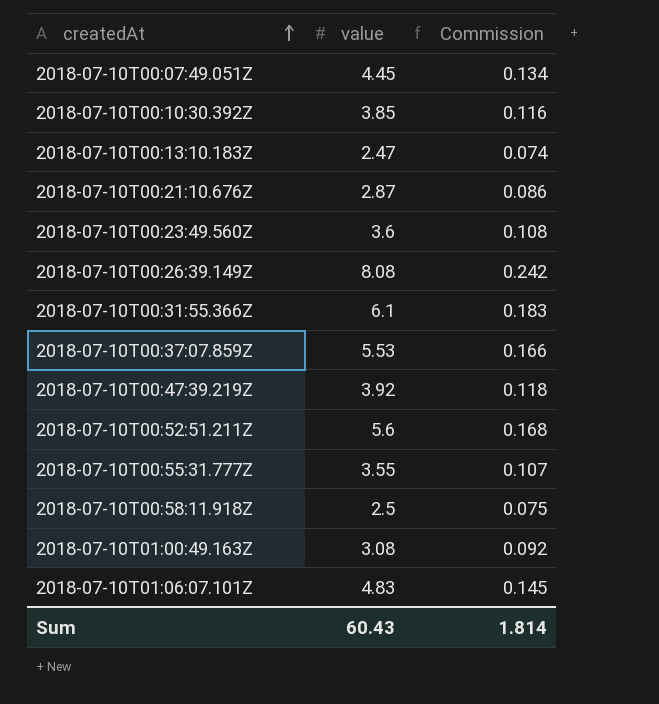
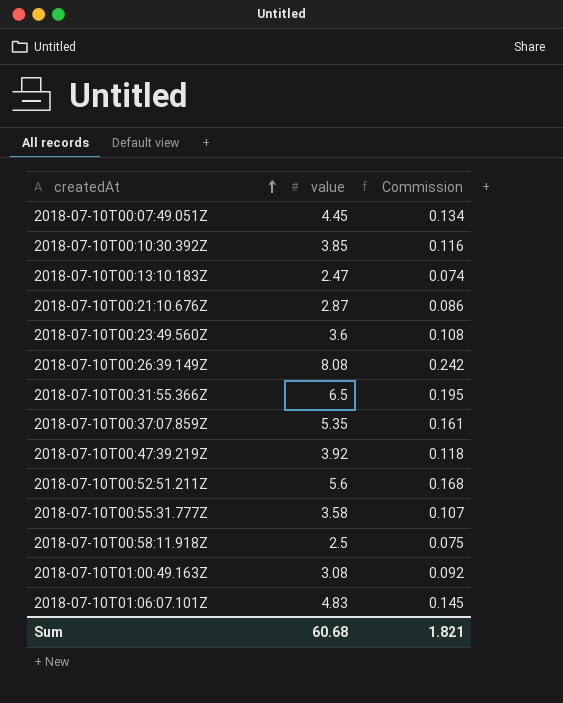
2018-07-10T00:31:55.366Z | value: 6.1 -> 6.5
2018-07-10T00:31:55.366Z | Commission: 0.183 -> 0.195
2018-07-10T00:37:07.859Z | value: 5.53 -> 5.35
2018-07-10T00:37:07.859Z | Commission: 0.166 -> 0.161
2018-07-10T00:55:31.777Z | value: 3.55 -> 3.58
Sum | value: 60.43 -> 60.68
Sum | Commission: 1.814 -> 1.821

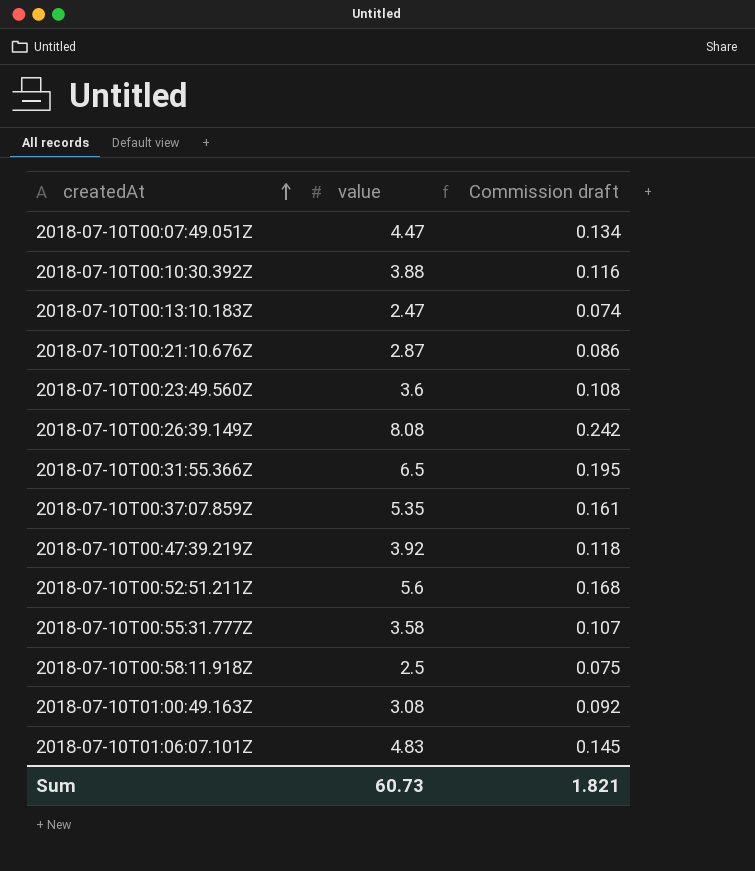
column name: Commission -> Commission draft
2018-07-10T00:07:49.051Z | value: 4.45 -> 4.47
2018-07-10T00:10:30.392Z | value: 3.85 -> 3.88
Sum | value: 60.68 -> 60.73

